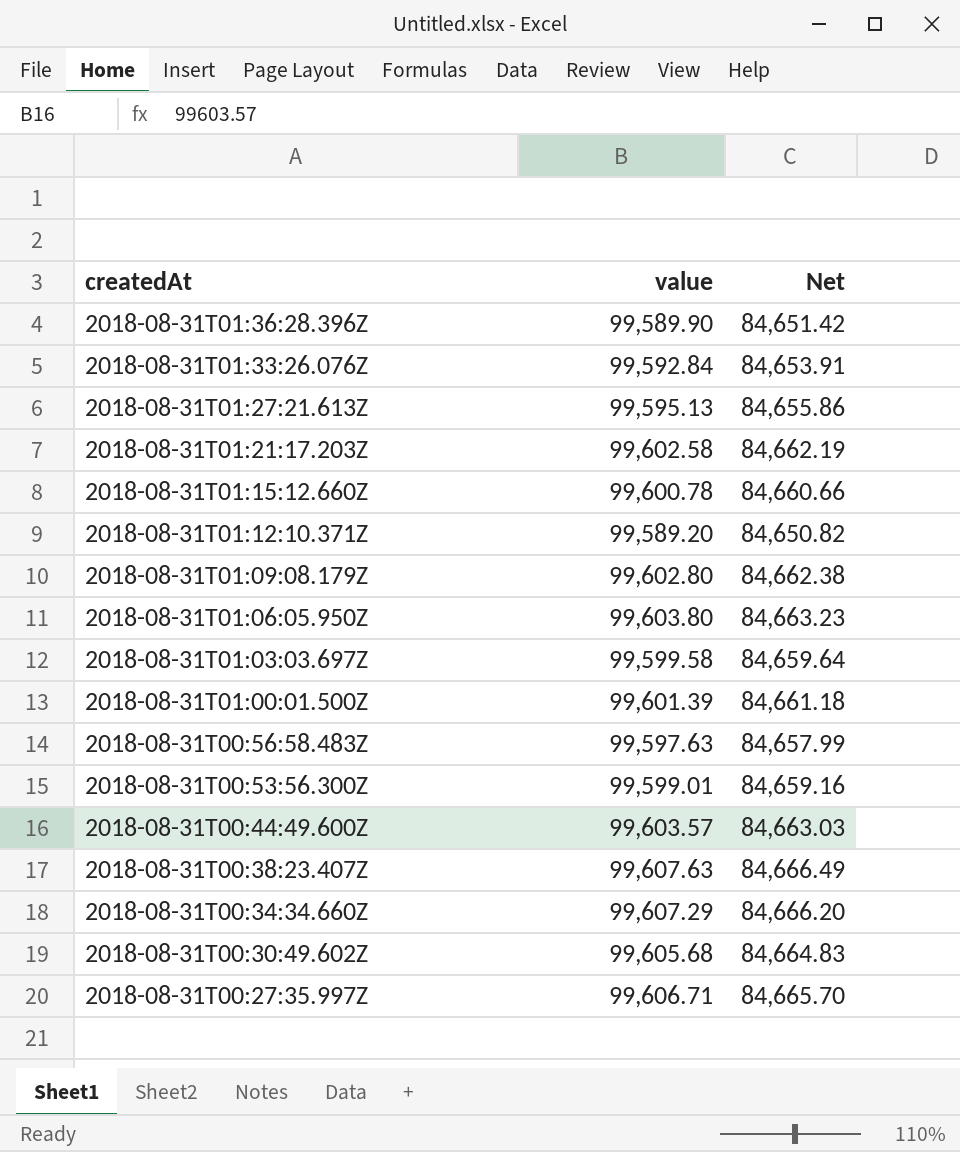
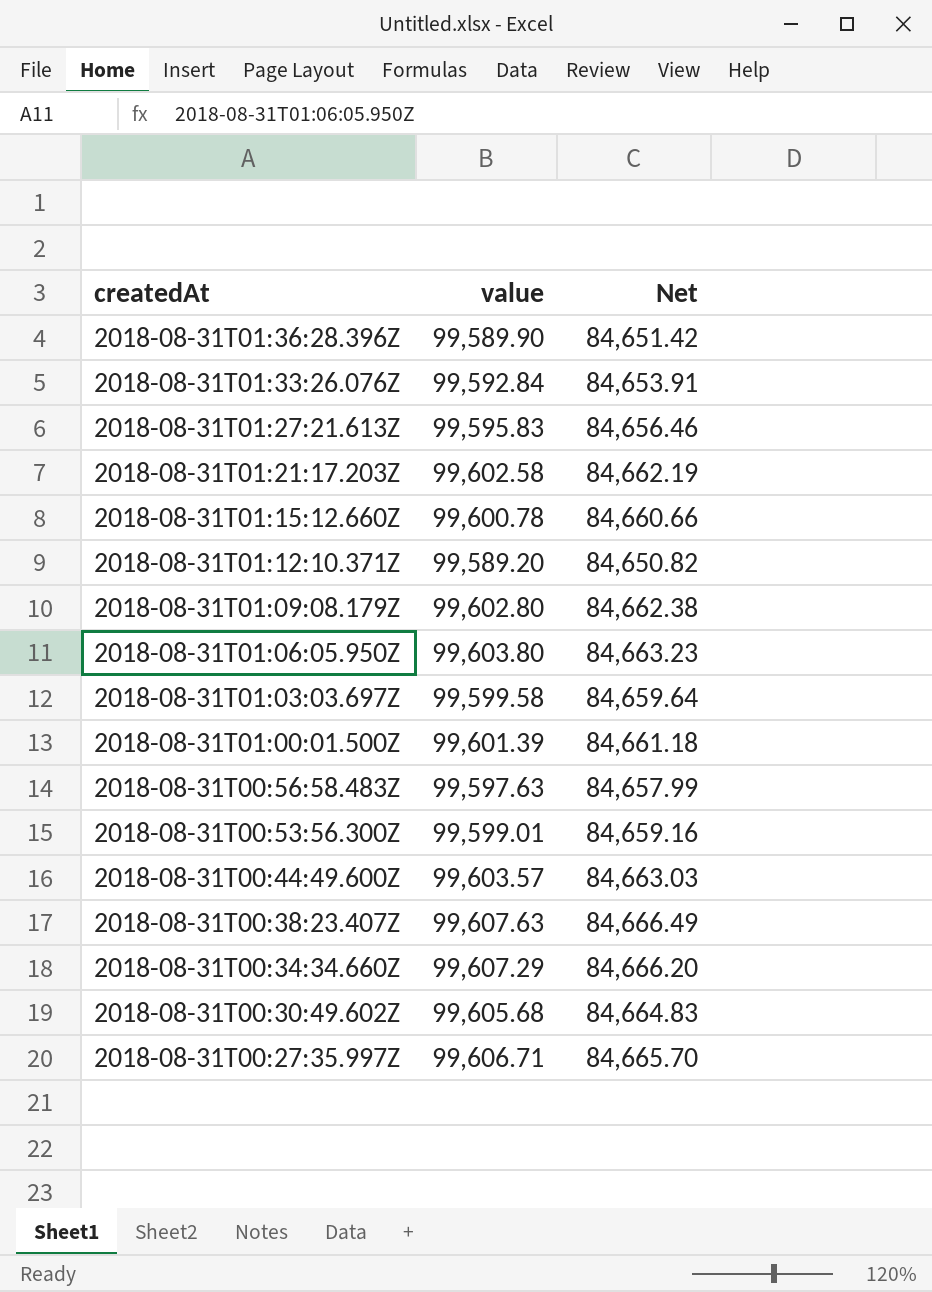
2018-08-31T01:27:21.613Z | value: 99,595.13 -> 99,595.83
2018-08-31T01:27:21.613Z | Net: 84,655.86 -> 84,656.46

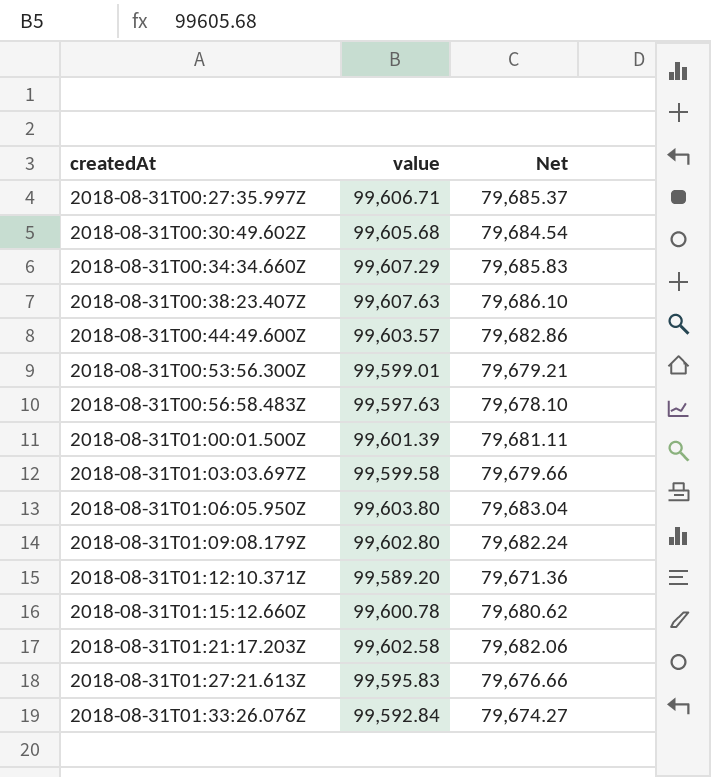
row order: createdAt descending -> createdAt ascending
column Net | formula: [value] * 0.85 -> [value] * 0.8
row 2018-08-31T01:36:28.396Z: 99,589.90 | 84,651.42 -> none

